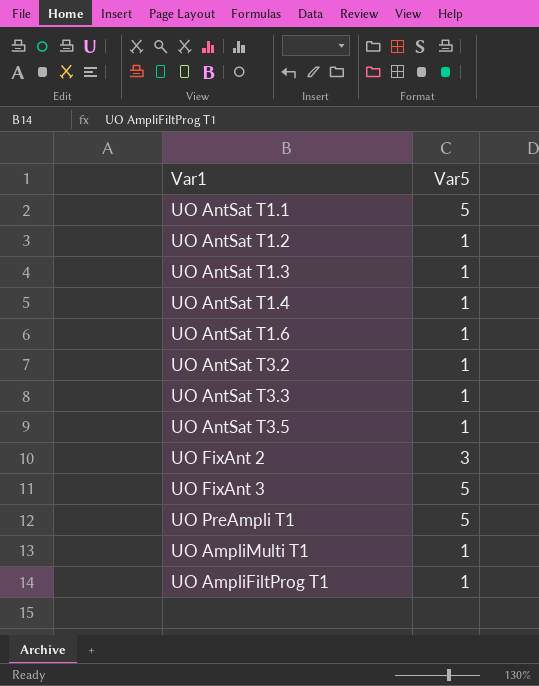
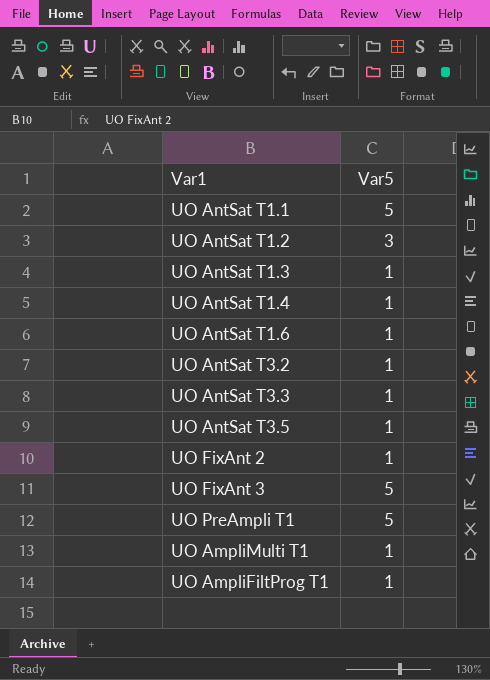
UO AntSat T1.2 | Var5: 1 -> 3
UO FixAnt 2 | Var5: 3 -> 1

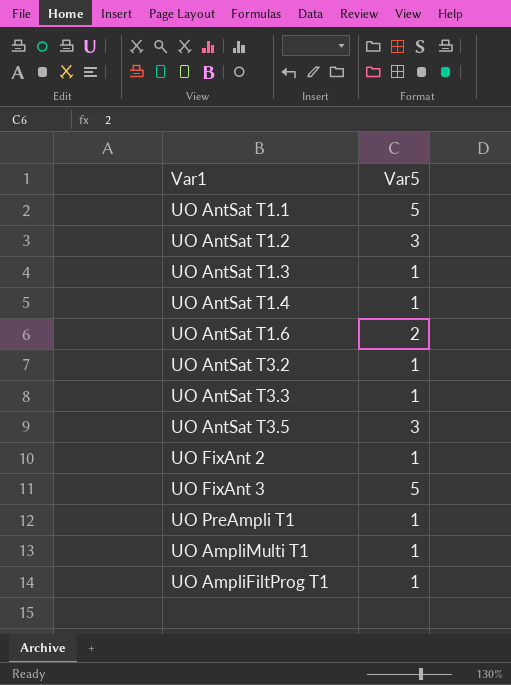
UO AntSat T1.6 | Var5: 1 -> 2
UO AntSat T3.5 | Var5: 1 -> 3
UO PreAmpli T1 | Var5: 5 -> 1

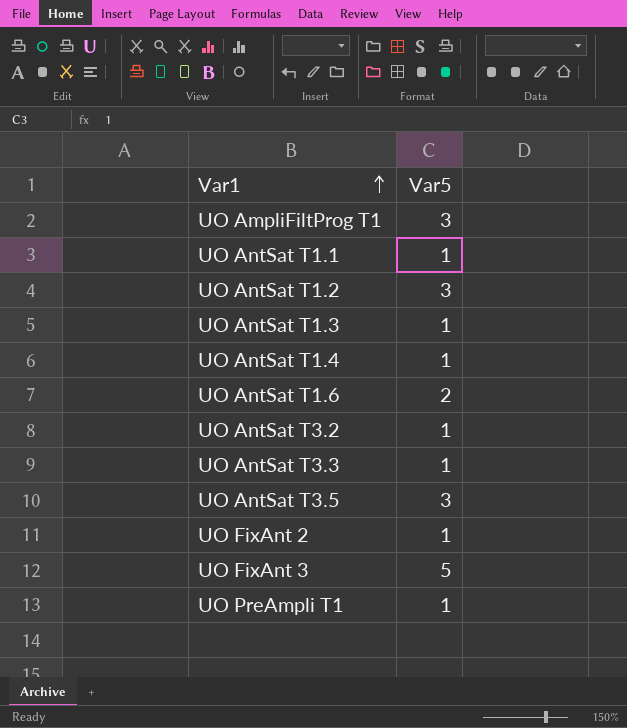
row order: none -> Var1 ascending
row UO AmpliMulti T1: 1 -> none
UO AmpliFiltProg T1 | Var5: 1 -> 3
UO AntSat T1.1 | Var5: 5 -> 1

